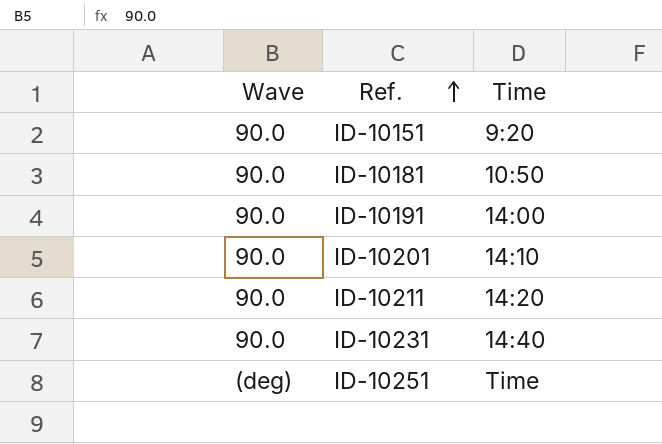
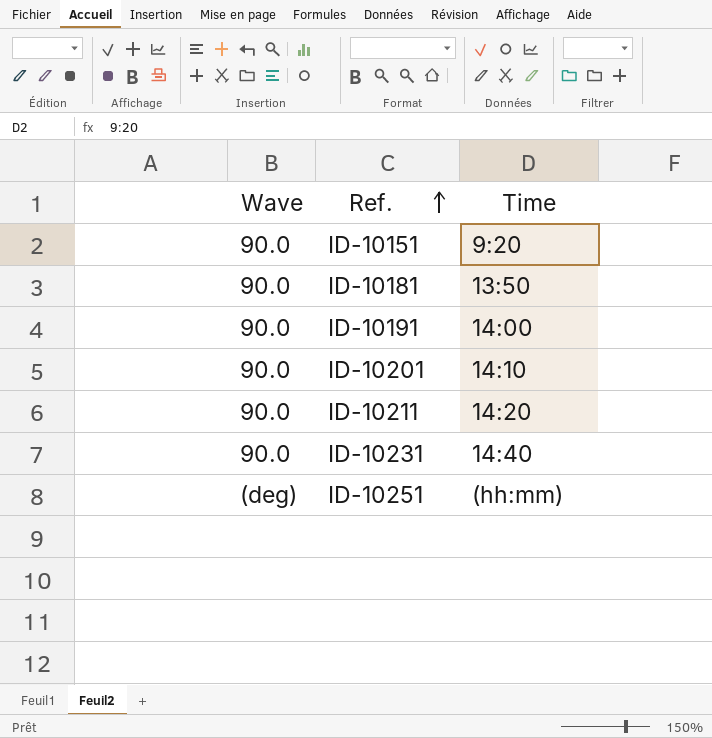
ID-10181 | Time: 10:50 -> 13:50
ID-10251 | Time: Time -> (hh:mm)

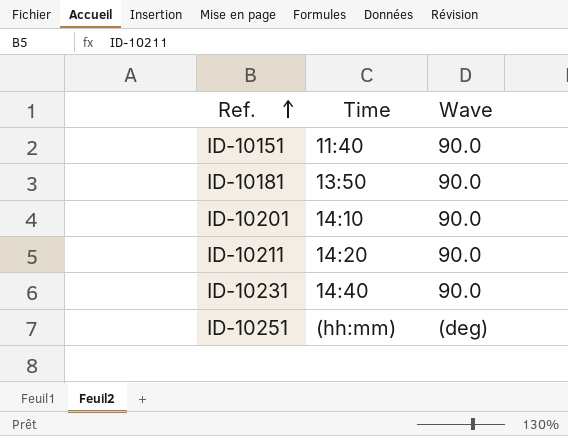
column Wave | position: 1 -> 3
row ID-10191: 90.0 | 14:00 -> none
ID-10151 | Time: 9:20 -> 11:40

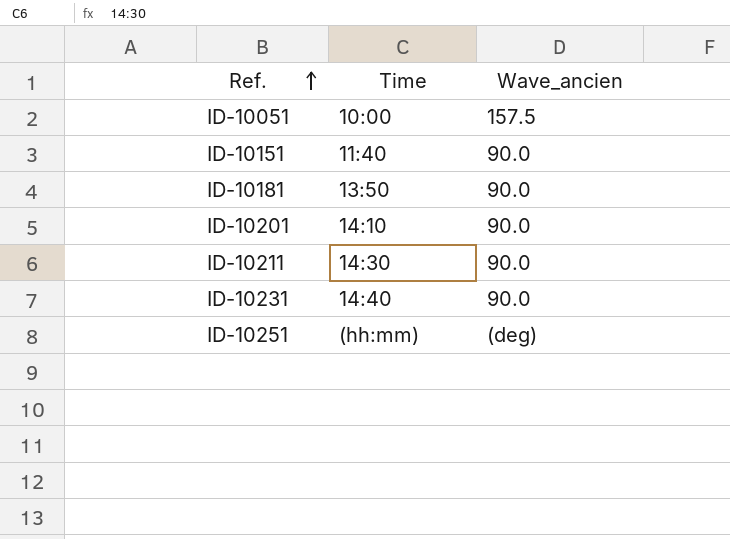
column name: Wave -> Wave_ancien
row ID-10051: none -> 10:00 | 157.5
ID-10211 | Time: 14:20 -> 14:30

